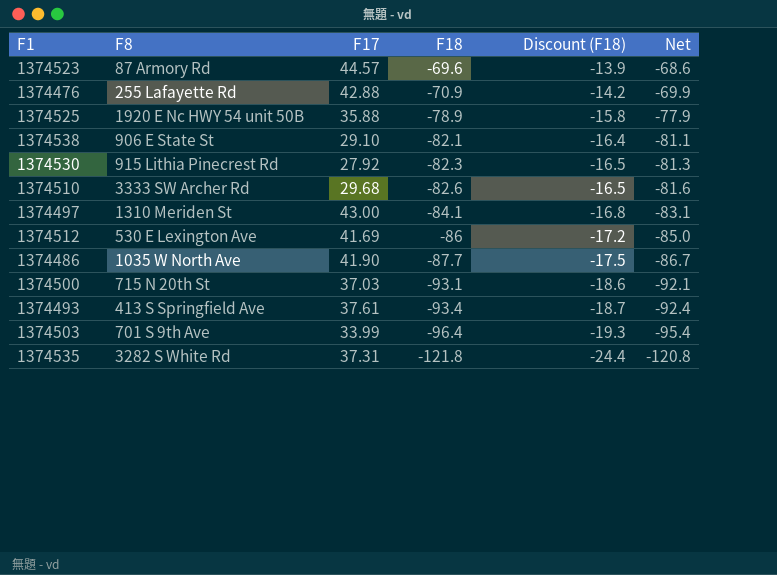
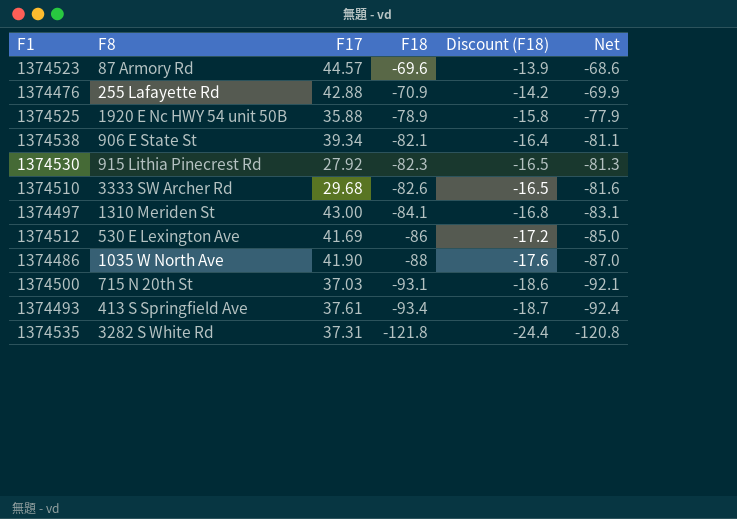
row 1374503: 701 S 9th Ave | 33.99 | -96.4 | -19.3 | -95.4 -> none
1374538 | F17: 29.10 -> 39.34
1374486 | F18: -87.7 -> -88
1374486 | Discount (F18): -17.5 -> -17.6
1374486 | Net: -86.7 -> -87.0

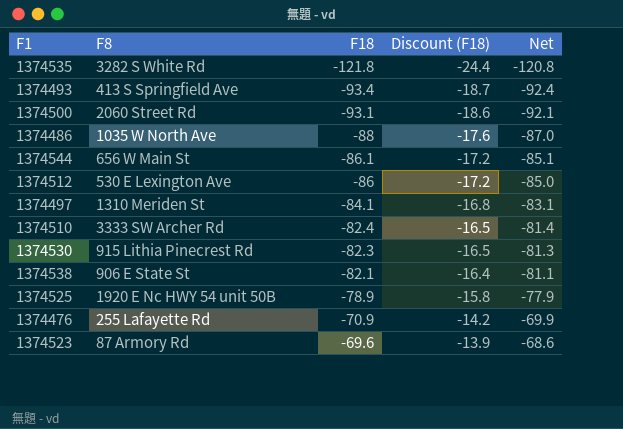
row order: F18 descending -> F18 ascending
column F17 | position: 3 -> none
1374500 | F8: 715 N 20th St -> 2060 Street Rd
row 1374544: none -> 656 W Main St | -86.1 | -17.2 | -85.1
1374510 | F18: -82.6 -> -82.4
1374510 | Net: -81.6 -> -81.4

